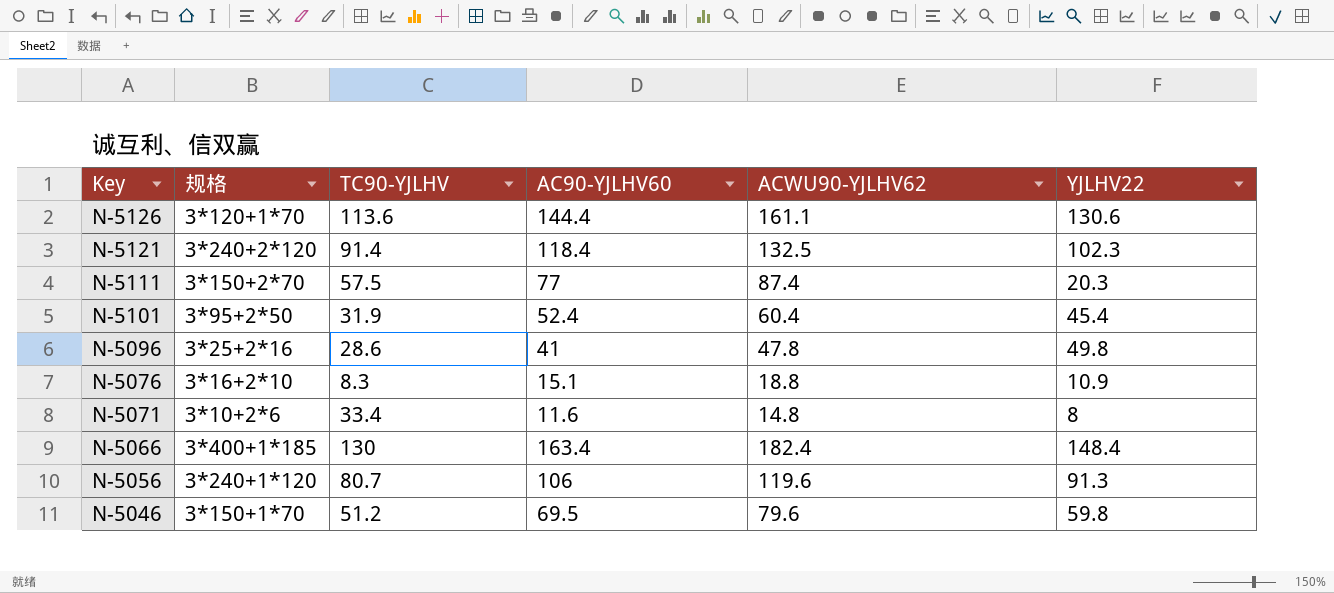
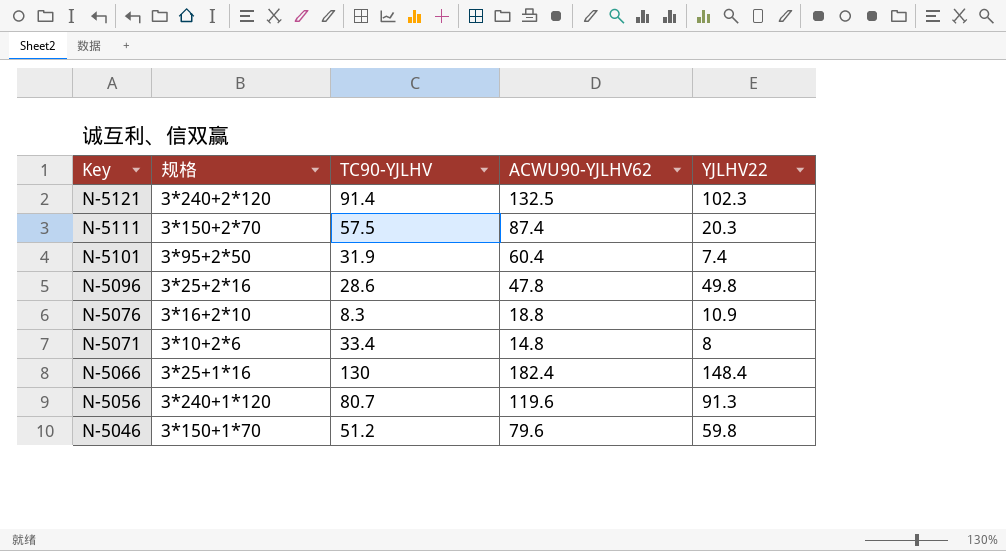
column AC90-YJLHV60 | position: 4 -> none
row N-5126: 3*120+1*70 | 113.6 | 144.4 | 161.1 | 130.6 -> none
N-5101 | YJLHV22: 45.4 -> 7.4
N-5066 | 规格: 3*400+1*185 -> 3*25+1*16

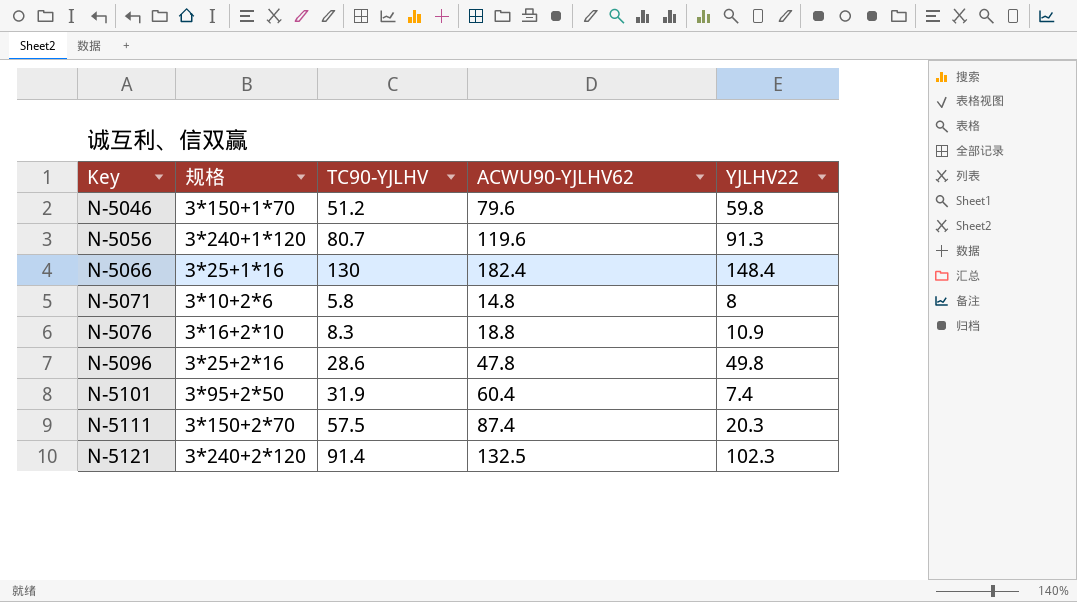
row order: Key descending -> Key ascending
N-5071 | TC90-YJLHV: 33.4 -> 5.8

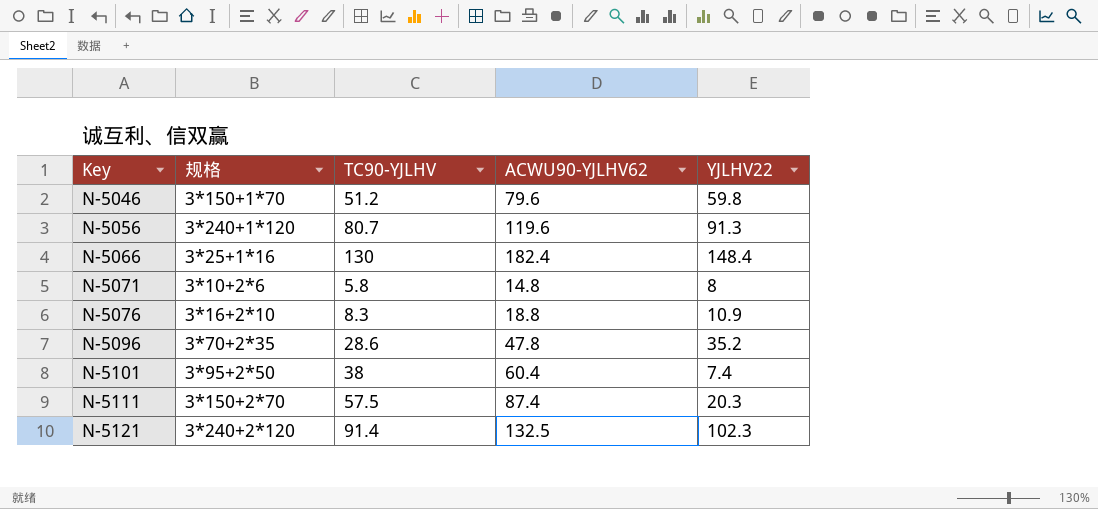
N-5096 | 规格: 3*25+2*16 -> 3*70+2*35
N-5096 | YJLHV22: 49.8 -> 35.2
N-5101 | TC90-YJLHV: 31.9 -> 38

